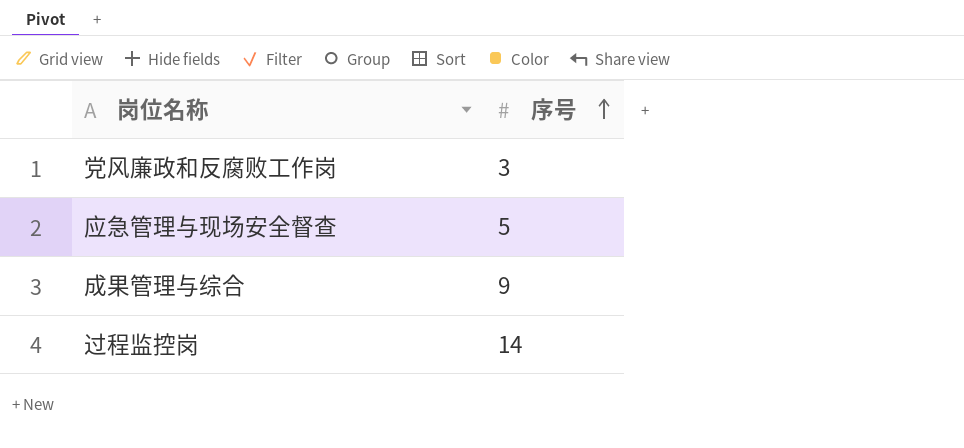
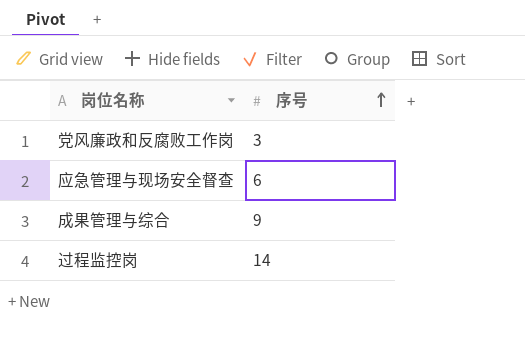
应急管理与现场安全督查 | 序号: 5 -> 6

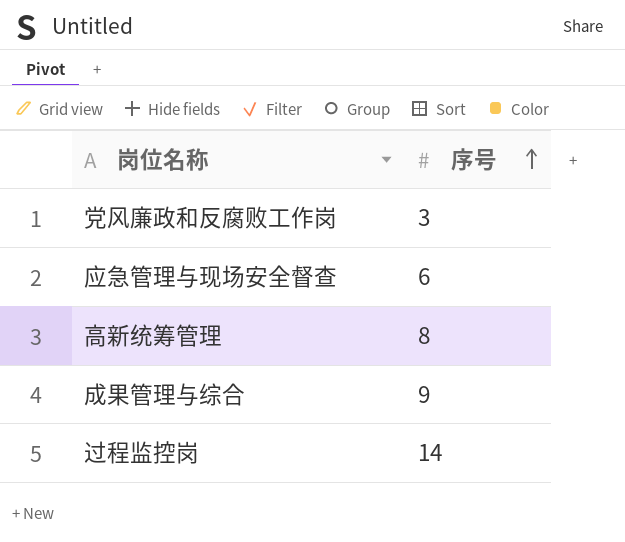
row 高新统筹管理: none -> 8

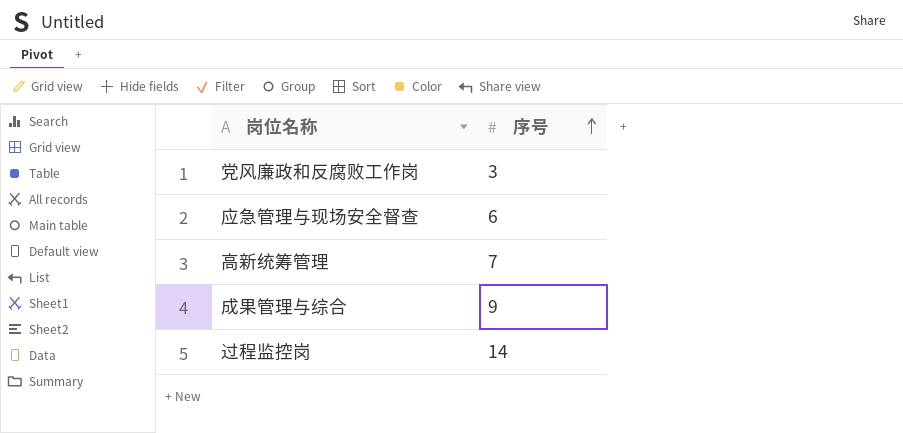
高新统筹管理 | 序号: 8 -> 7

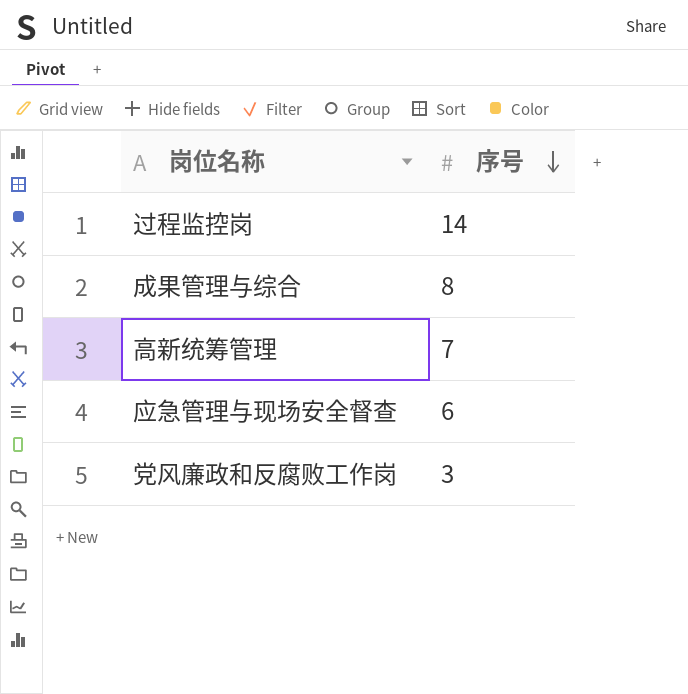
row order: 序号 ascending -> 序号 descending
成果管理与综合 | 序号: 9 -> 8

